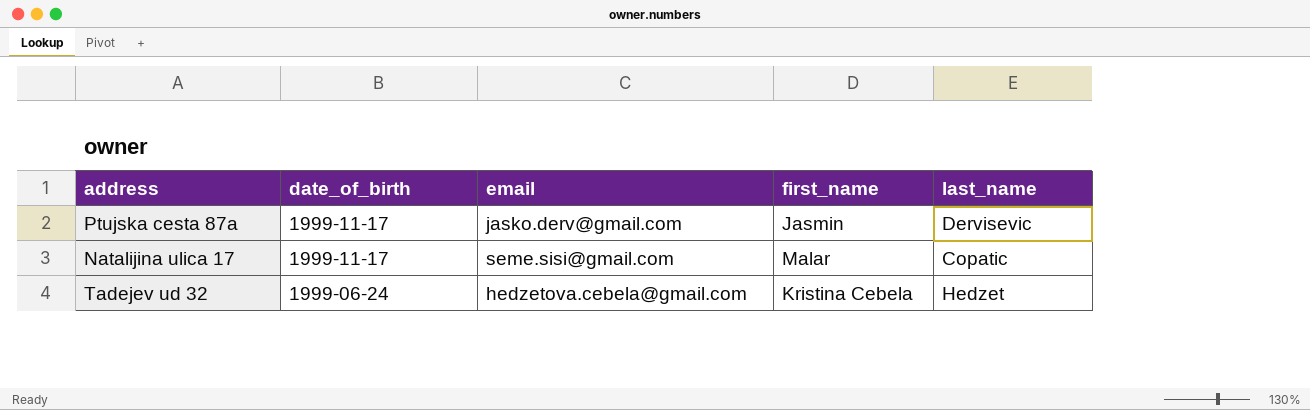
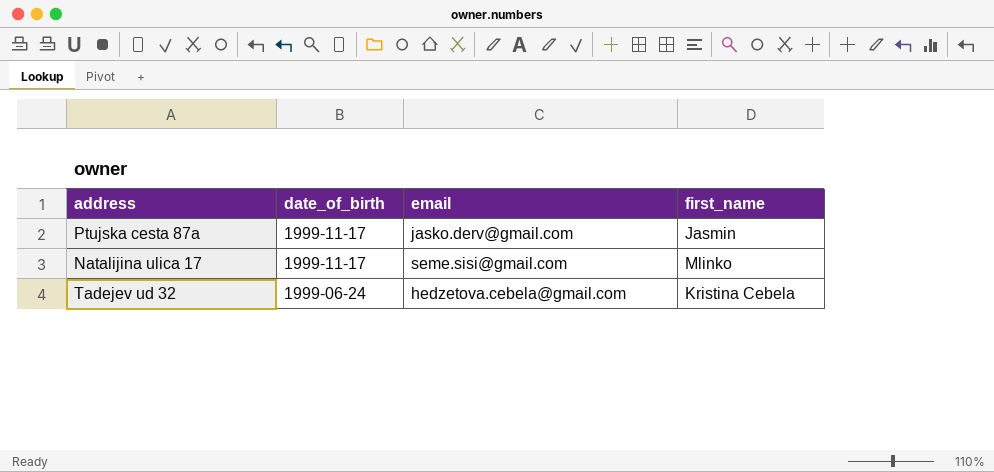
column last_name | position: 5 -> none
Natalijina ulica 17 | first_name: Malar -> Mlinko

